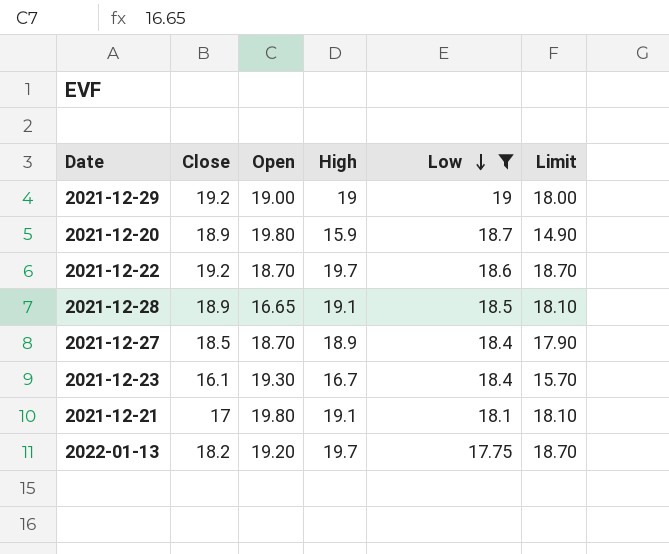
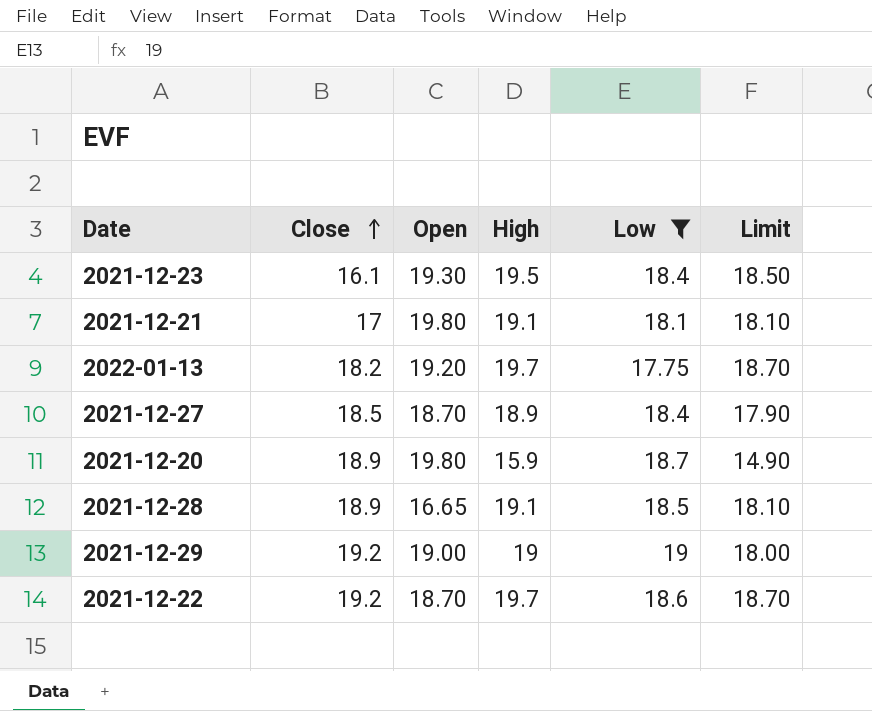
row order: Low descending -> Close ascending
2021-12-23 | High: 16.7 -> 19.5
2021-12-23 | Limit: 15.70 -> 18.50

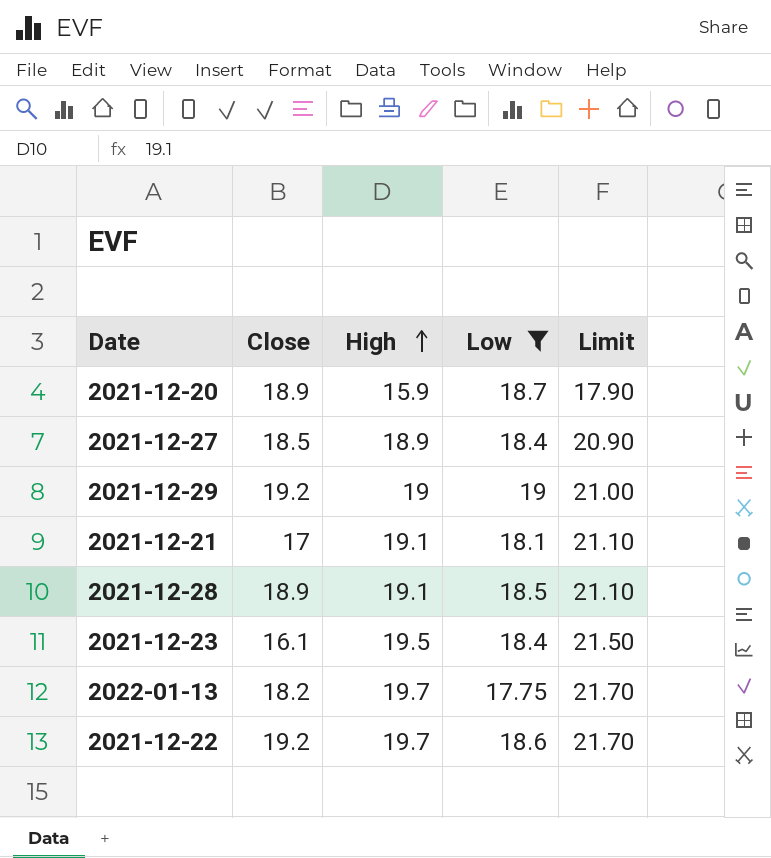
row order: Close ascending -> High ascending
column Open | position: 3 -> none
column Limit | formula: [High] - 1 -> [High] + 2

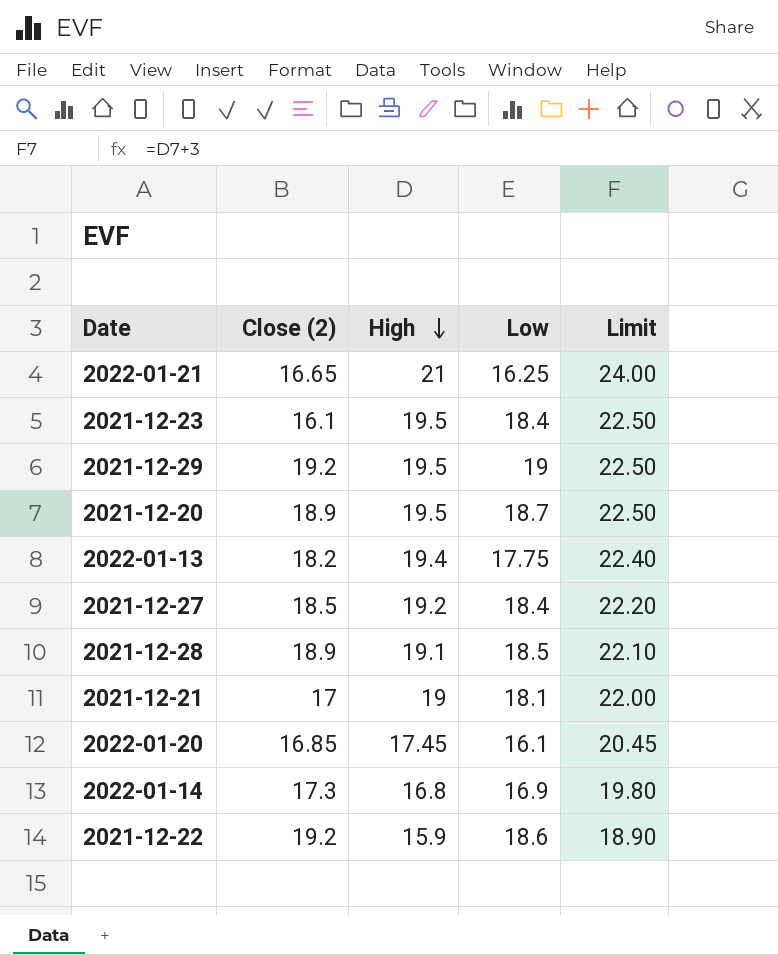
filter: Low >= 17.75 -> none
row order: High ascending -> High descending
column name: Close -> Close (2)
column Limit | formula: [High] + 2 -> [High] + 3
2021-12-29 | High: 19 -> 19.5
2021-12-20 | High: 15.9 -> 19.5
2022-01-13 | High: 19.7 -> 19.4
2021-12-27 | High: 18.9 -> 19.2
2021-12-21 | High: 19.1 -> 19
2021-12-22 | High: 19.7 -> 15.9

